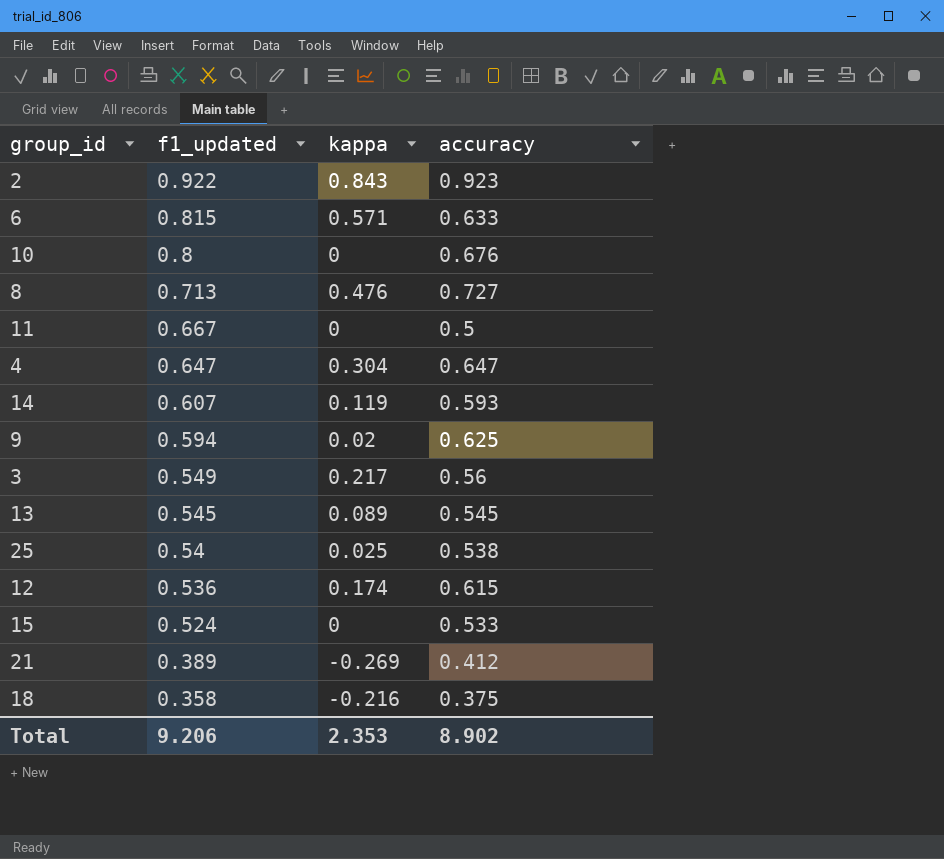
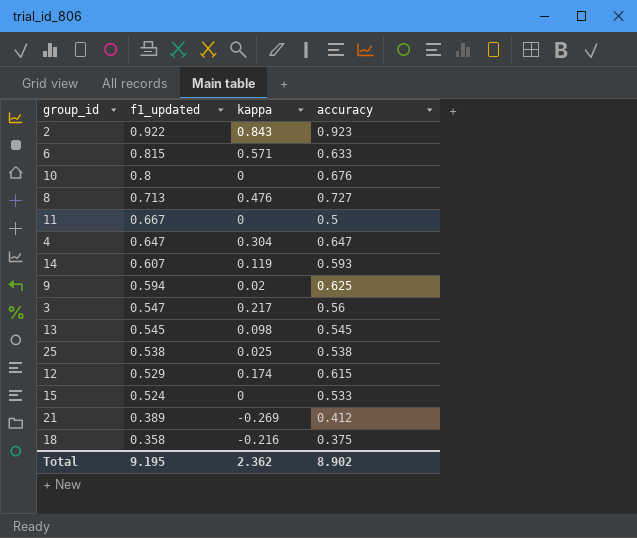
3 | f1_updated: 0.549 -> 0.547
13 | kappa: 0.089 -> 0.098
25 | f1_updated: 0.54 -> 0.538
12 | f1_updated: 0.536 -> 0.529
Total | f1_updated: 9.206 -> 9.195
Total | kappa: 2.353 -> 2.362

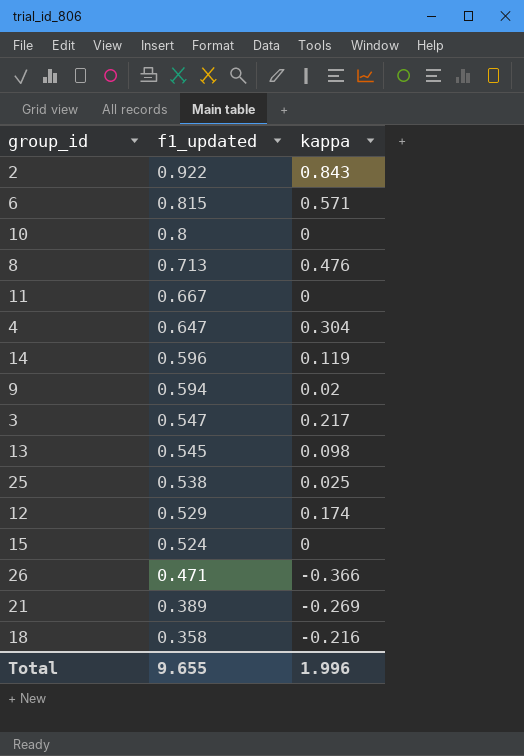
column accuracy | position: 4 -> none
14 | f1_updated: 0.607 -> 0.596
row 26: none -> 0.471 | -0.366
Total | f1_updated: 9.195 -> 9.655
Total | kappa: 2.362 -> 1.996

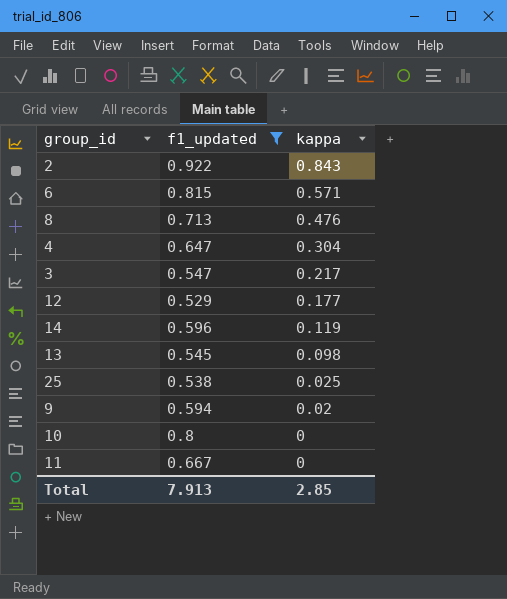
filter: none -> f1_updated >= 0.529
row order: f1_updated descending -> kappa descending
12 | kappa: 0.174 -> 0.177
Total | f1_updated: 9.655 -> 7.913
Total | kappa: 1.996 -> 2.85

